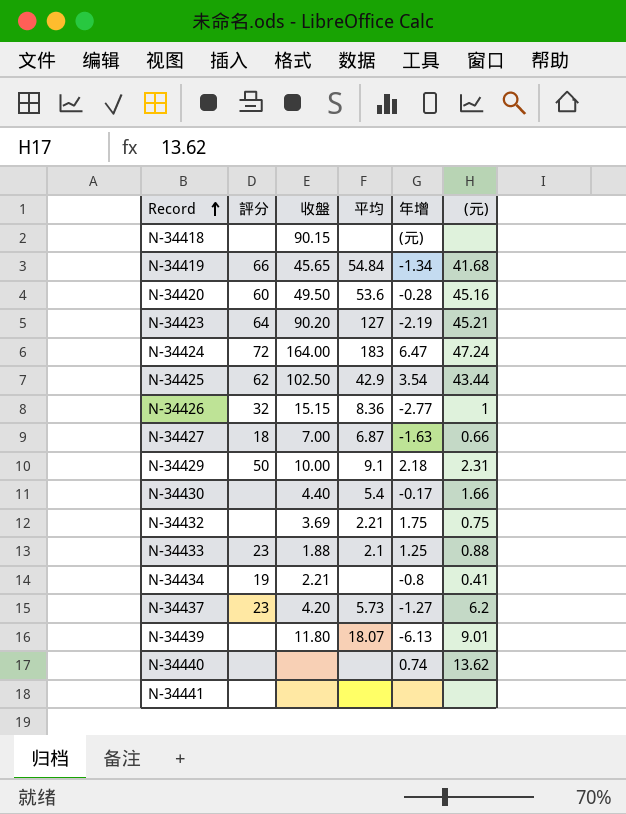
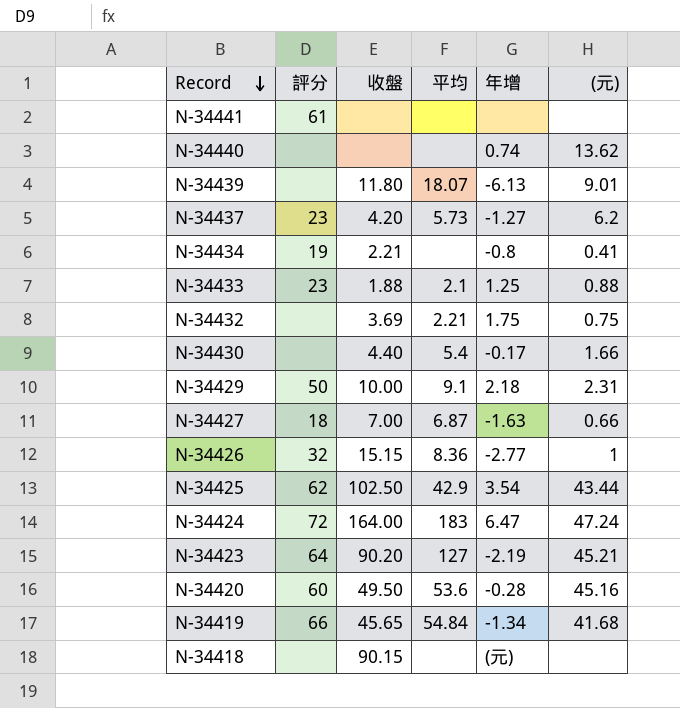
row order: Record ascending -> Record descending
N-34441 | 評分: none -> 61

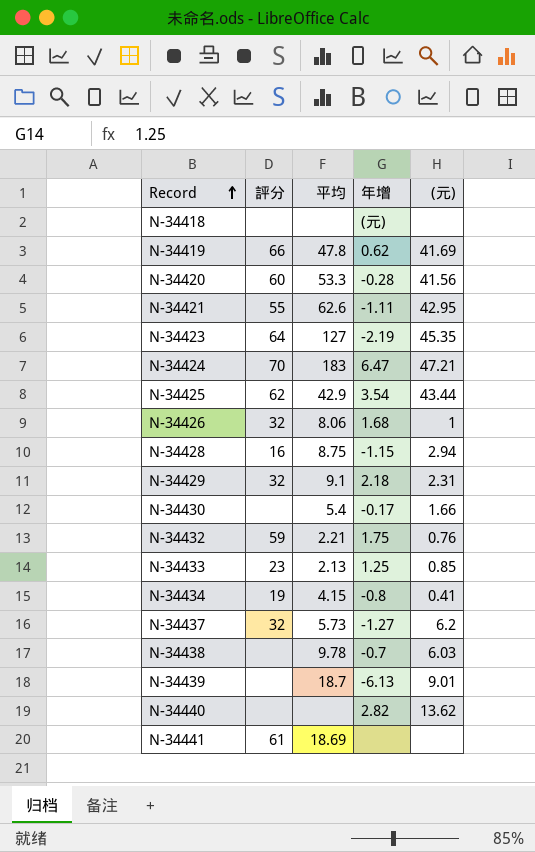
row order: Record descending -> Record ascending
column 收盤 | position: 3 -> none
row N-34427: 18 | 7.00 | 6.87 | -1.63 | 0.66 -> none
N-34419 | 平均: 54.84 -> 47.8
N-34419 | 年增: -1.34 -> 0.62
N-34419 | (元): 41.68 -> 41.69
N-34420 | 平均: 53.6 -> 53.3
N-34420 | (元): 45.16 -> 41.56
row N-34421: none -> 55 | 62.6 | -1.11 | 42.95
N-34423 | (元): 45.21 -> 45.35
N-34424 | 評分: 72 -> 70
N-34424 | (元): 47.24 -> 47.21
N-34426 | 平均: 8.36 -> 8.06
N-34426 | 年增: -2.77 -> 1.68
row N-34428: none -> 16 | 8.75 | -1.15 | 2.94
N-34429 | 評分: 50 -> 32
N-34432 | 評分: none -> 59
N-34432 | (元): 0.75 -> 0.76
N-34433 | 平均: 2.1 -> 2.13
N-34433 | (元): 0.88 -> 0.85
N-34434 | 平均: none -> 4.15
N-34437 | 評分: 23 -> 32
row N-34438: none -> none | 9.78 | -0.7 | 6.03
N-34439 | 平均: 18.07 -> 18.7
N-34440 | 年增: 0.74 -> 2.82
N-34441 | 平均: none -> 18.69

